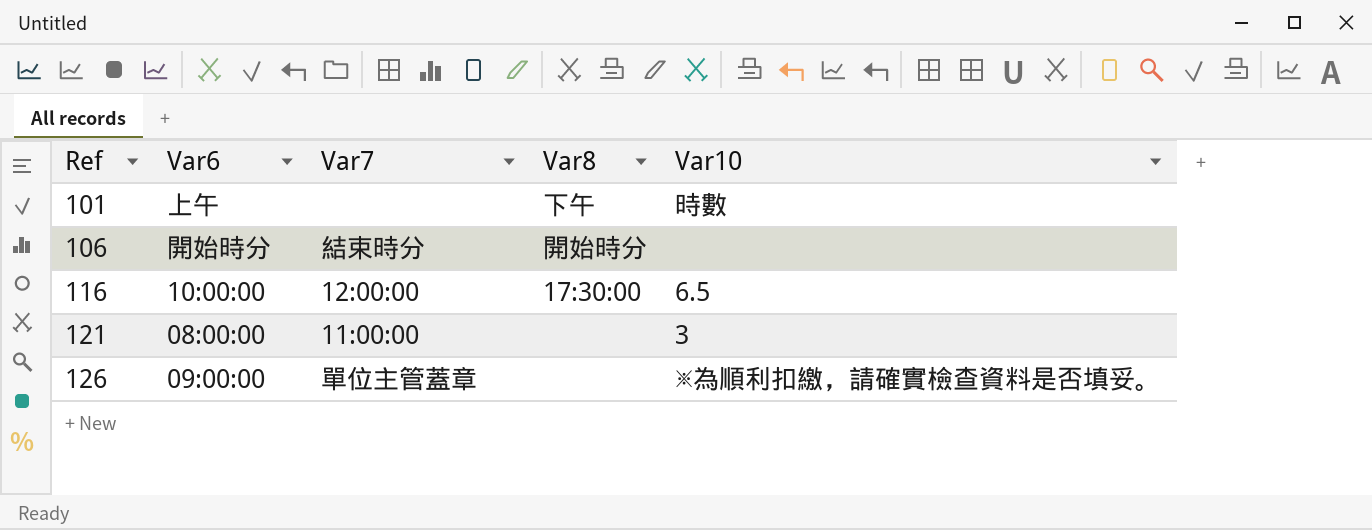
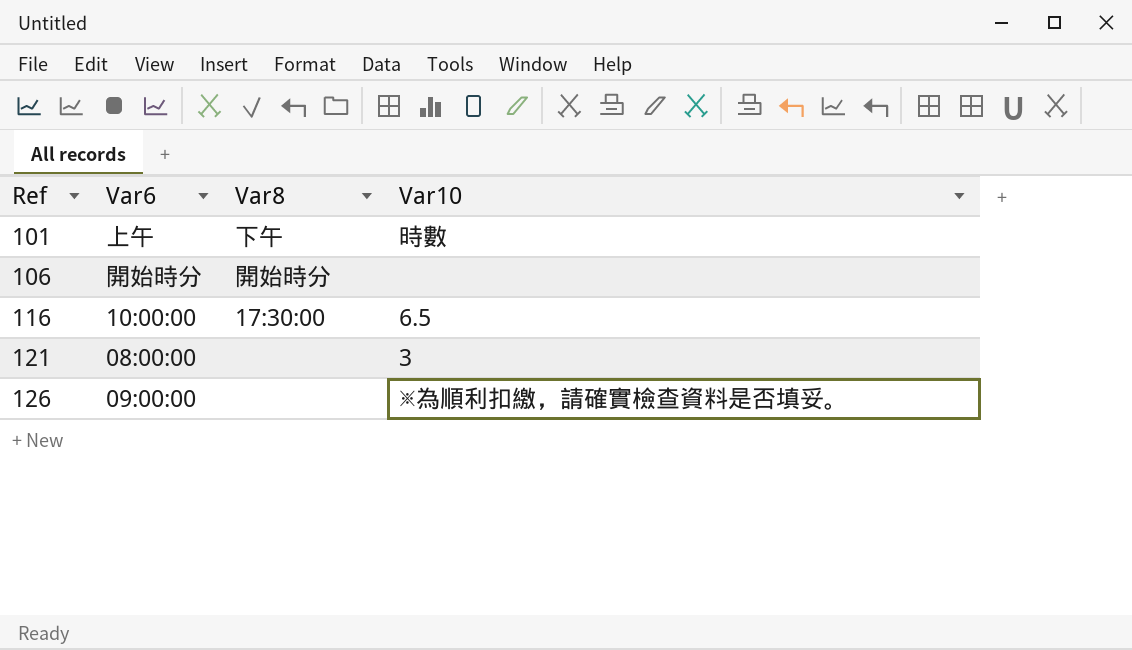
column Var7 | position: 3 -> none

